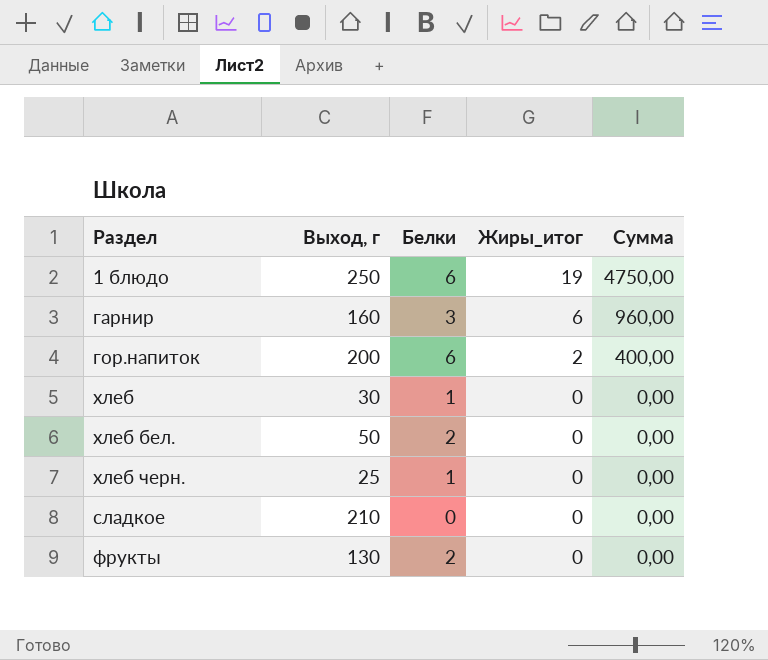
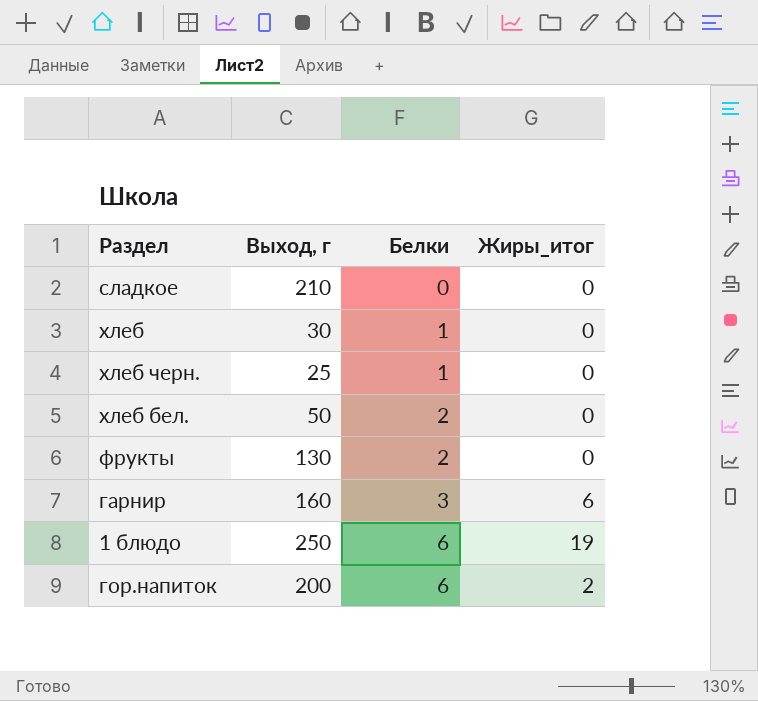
row order: Жиры_итог descending -> Белки ascending
column Сумма | formula: [Выход, г] * [Жиры_итог] -> none

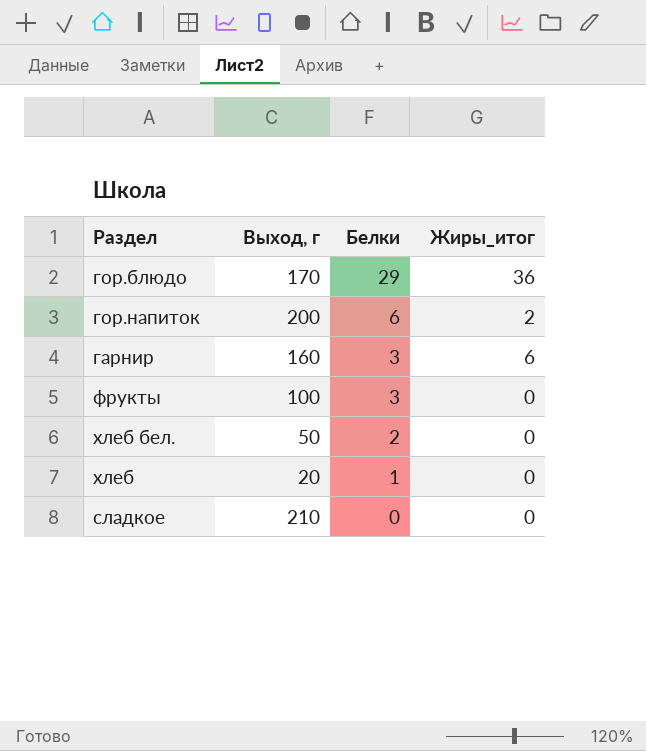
row order: Белки ascending -> Белки descending
row хлеб черн.: 25 | 1 | 0 -> none
row 1 блюдо: 250 | 6 | 19 -> none
row гор.блюдо: none -> 170 | 29 | 36
фрукты | Выход, г: 130 -> 100
фрукты | Белки: 2 -> 3
хлеб | Выход, г: 30 -> 20

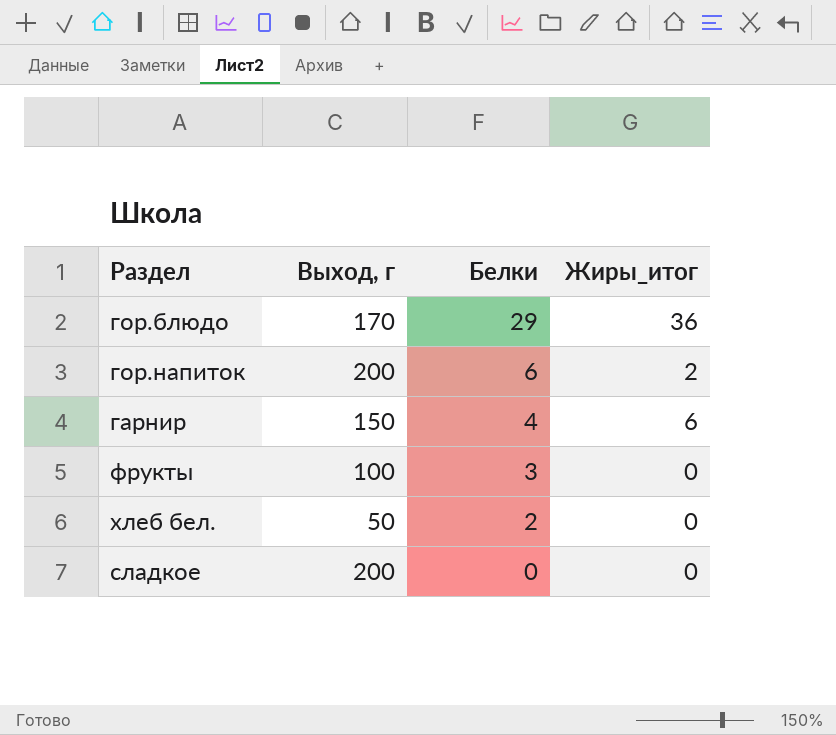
row хлеб: 20 | 1 | 0 -> none
гарнир | Выход, г: 160 -> 150
гарнир | Белки: 3 -> 4
сладкое | Выход, г: 210 -> 200

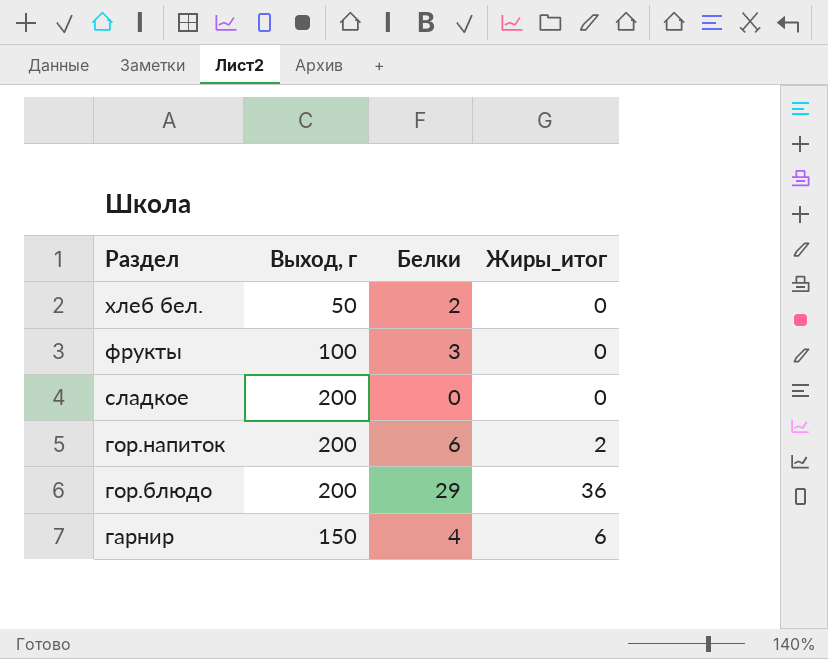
row order: Белки descending -> Раздел descending
гор.блюдо | Выход, г: 170 -> 200

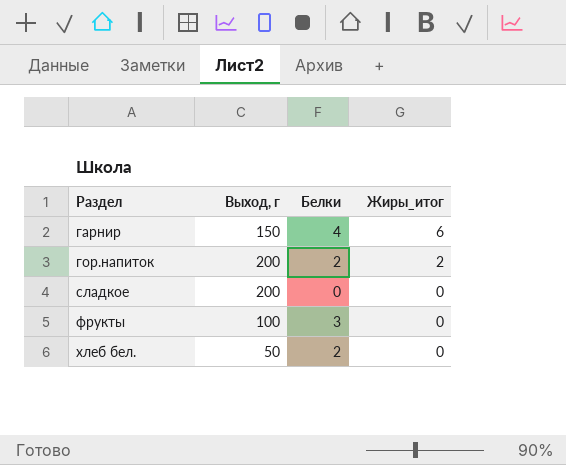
row order: Раздел descending -> Раздел ascending
row гор.блюдо: 200 | 29 | 36 -> none
гор.напиток | Белки: 6 -> 2

